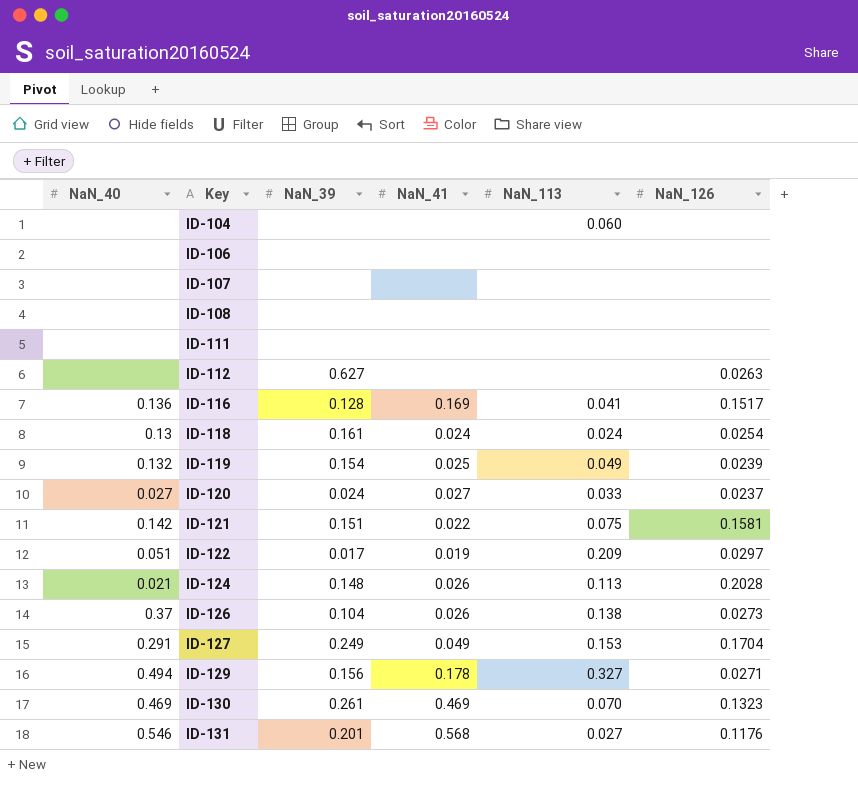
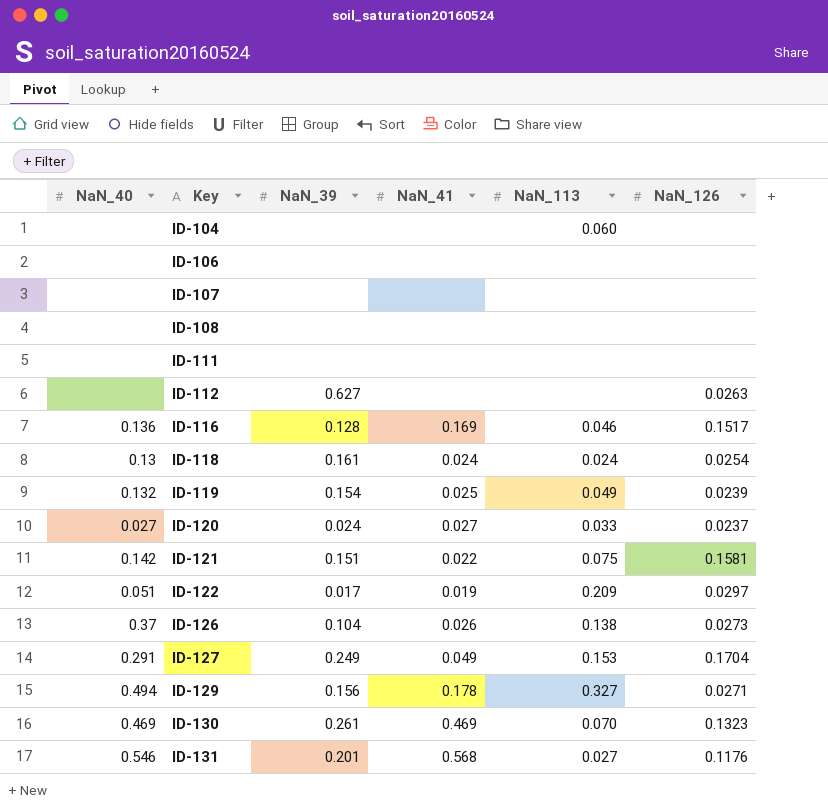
row ID-124: 0.021 | 0.148 | 0.026 | 0.113 | 0.2028 -> none
ID-116 | NaN_113: 0.041 -> 0.046

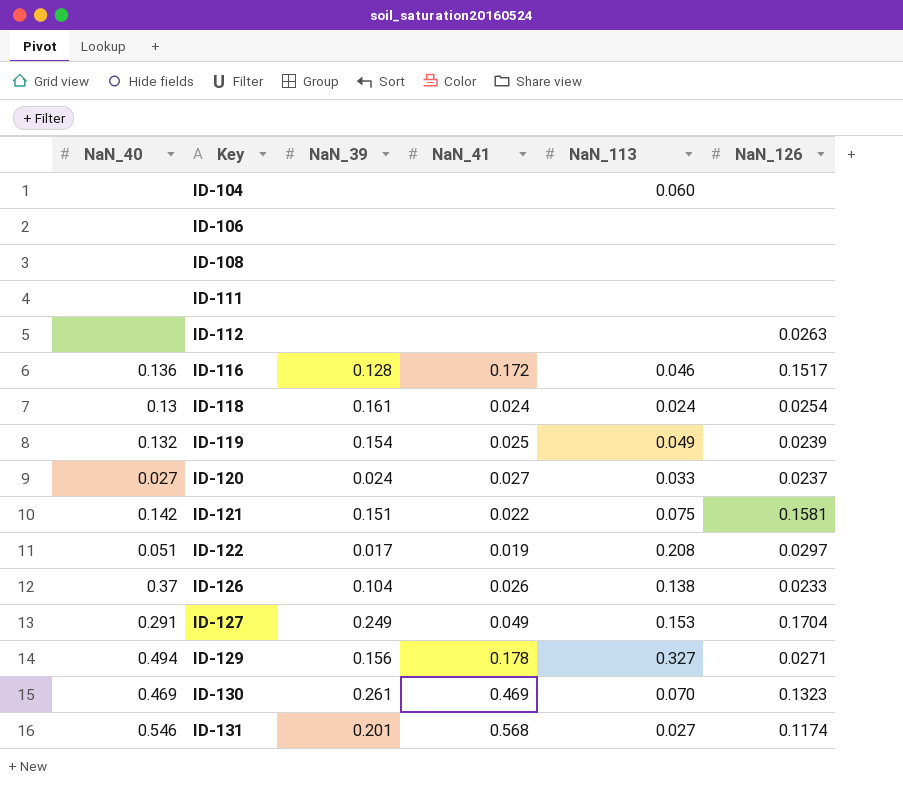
row ID-107: none | none | none | none | none -> none
ID-112 | NaN_39: 0.627 -> none
ID-116 | NaN_41: 0.169 -> 0.172
ID-122 | NaN_113: 0.209 -> 0.208
ID-126 | NaN_126: 0.0273 -> 0.0233
ID-131 | NaN_126: 0.1176 -> 0.1174

